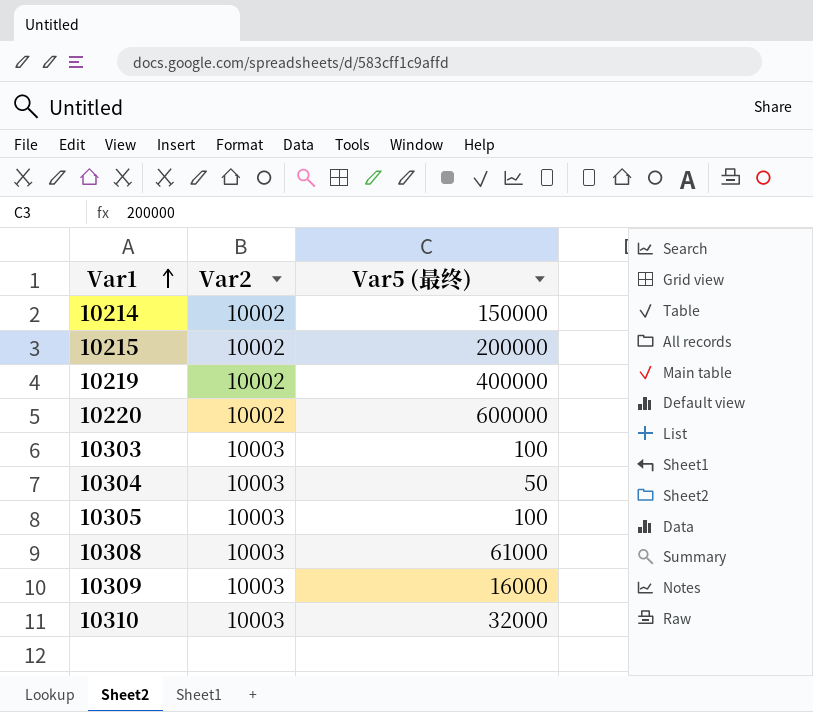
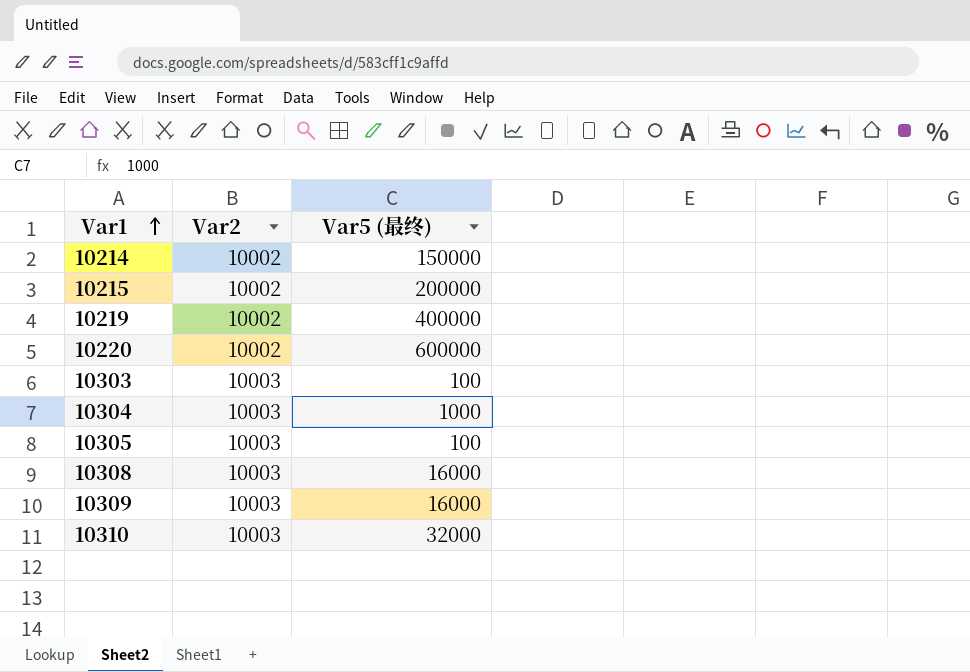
10304 | Var5 (最终): 50 -> 1000
10308 | Var5 (最终): 61000 -> 16000

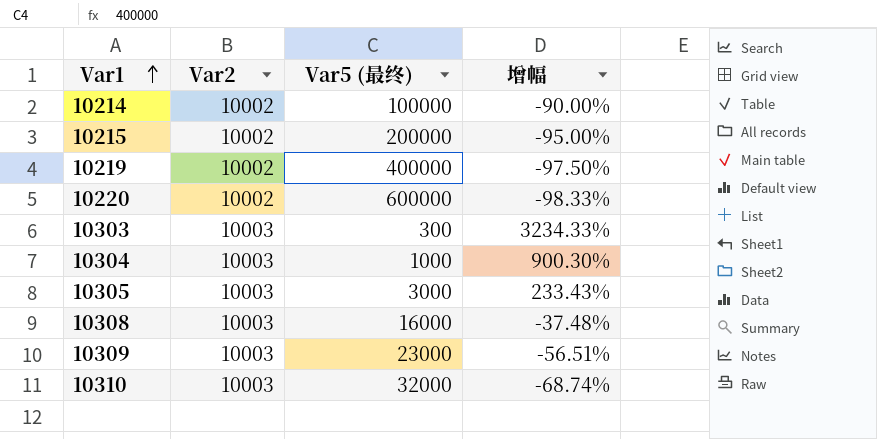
column 增幅 | formula: none -> ([Var2] - [Var5 (最终)]) / [Var5 (最终)]
10214 | Var5 (最终): 150000 -> 100000
10303 | Var5 (最终): 100 -> 300
10305 | Var5 (最终): 100 -> 3000
10309 | Var5 (最终): 16000 -> 23000

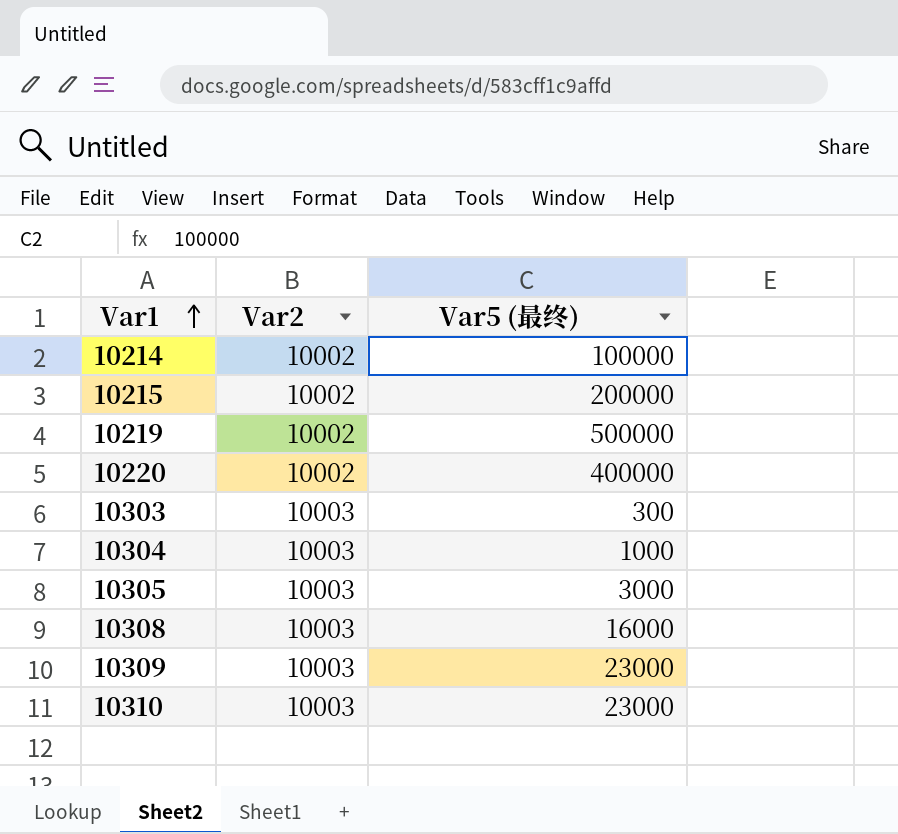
column 增幅 | formula: ([Var2] - [Var5 (最终)]) / [Var5 (最终)] -> none
10219 | Var5 (最终): 400000 -> 500000
10220 | Var5 (最终): 600000 -> 400000
10310 | Var5 (最终): 32000 -> 23000

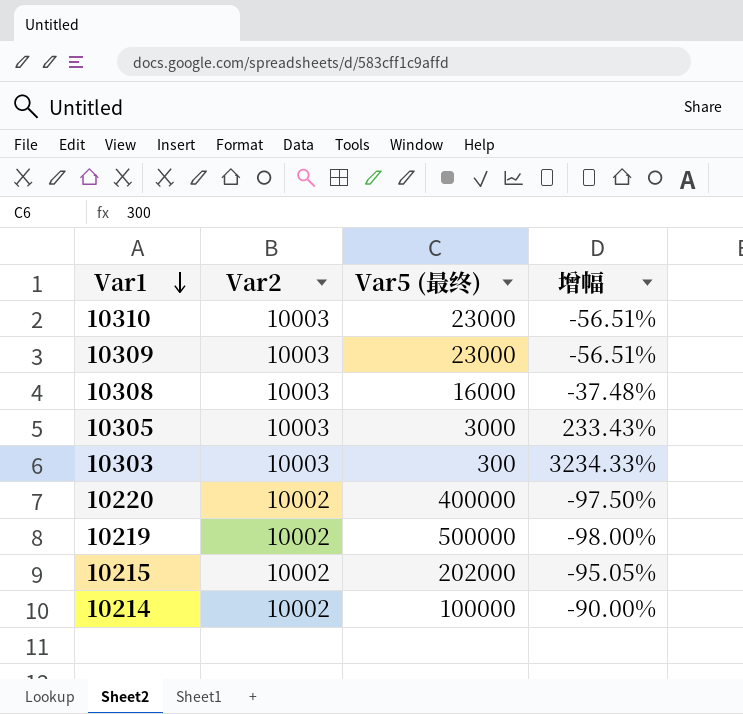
row order: Var1 ascending -> Var1 descending
column 增幅 | formula: none -> ([Var2] - [Var5 (最终)]) / [Var5 (最终)]
row 10304: 10003 | 1000 -> none
10215 | Var5 (最终): 200000 -> 202000

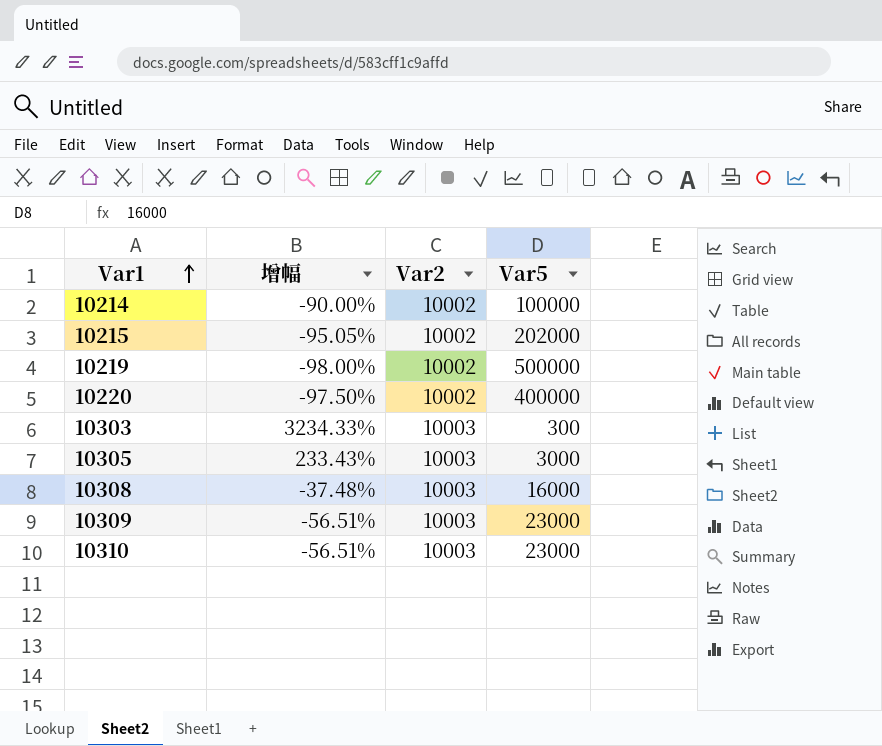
row order: Var1 descending -> Var1 ascending
column 增幅 | position: 4 -> 2
column name: Var5 (最终) -> Var5

